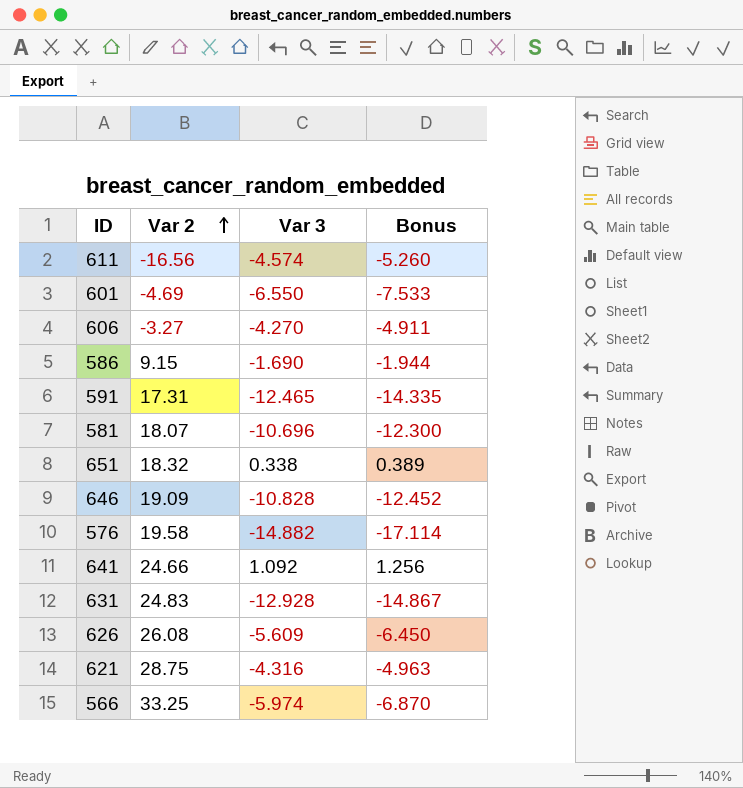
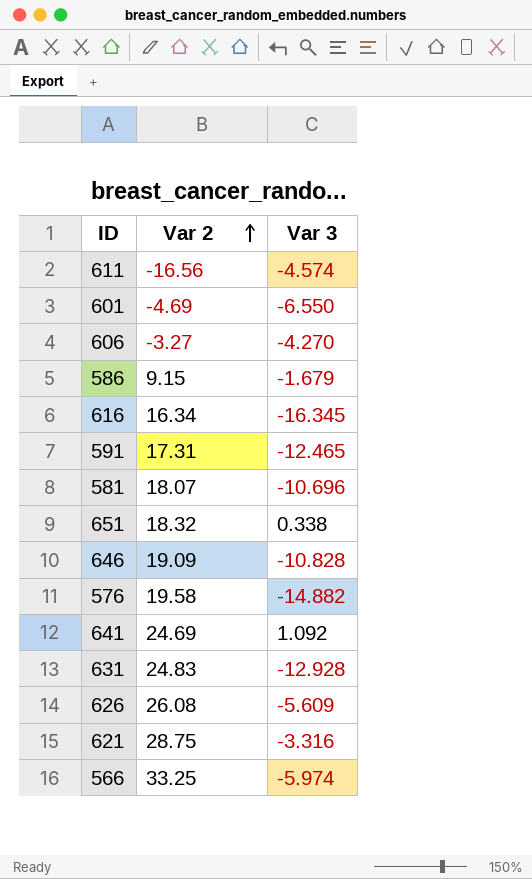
column Bonus | formula: [Var 3] * 1.15 -> none
586 | Var 3: -1.690 -> -1.679
row 616: none -> 16.34 | -16.345
641 | Var 2: 24.66 -> 24.69
621 | Var 3: -4.316 -> -3.316

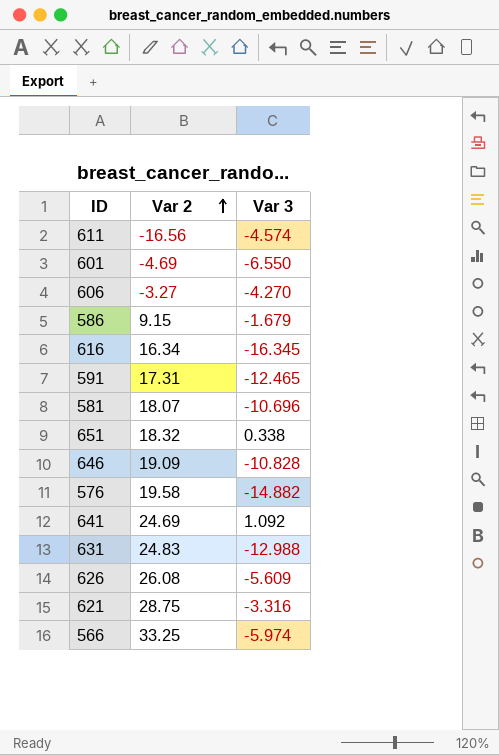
631 | Var 3: -12.928 -> -12.988

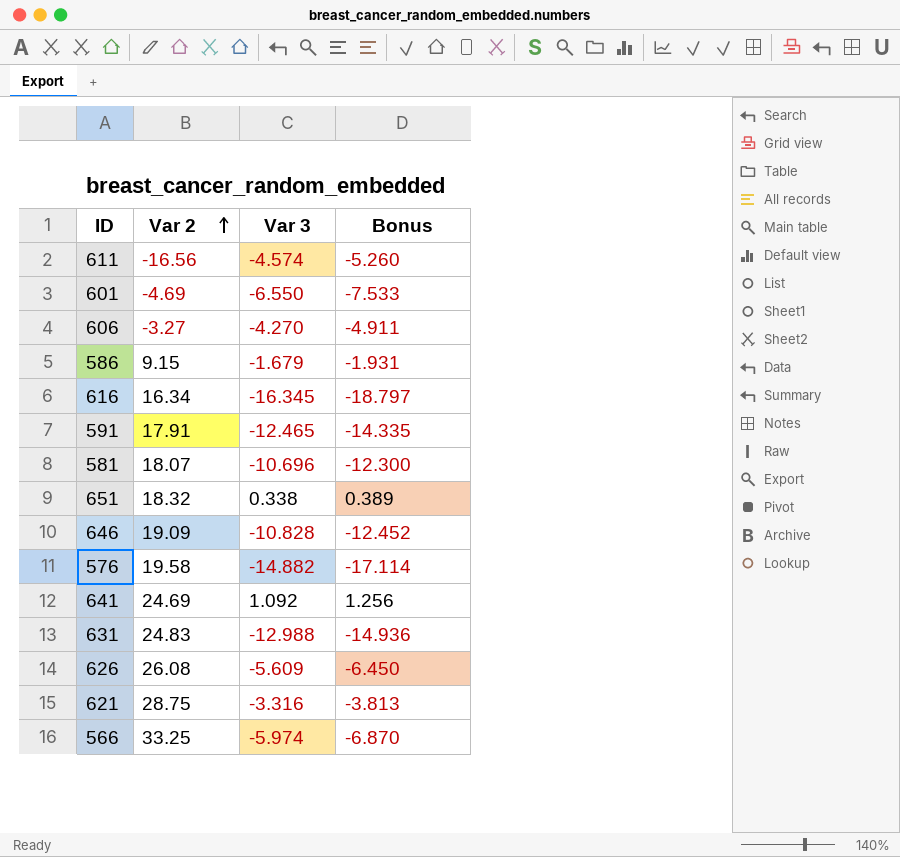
column Bonus | formula: none -> [Var 3] * 1.15
591 | Var 2: 17.31 -> 17.91

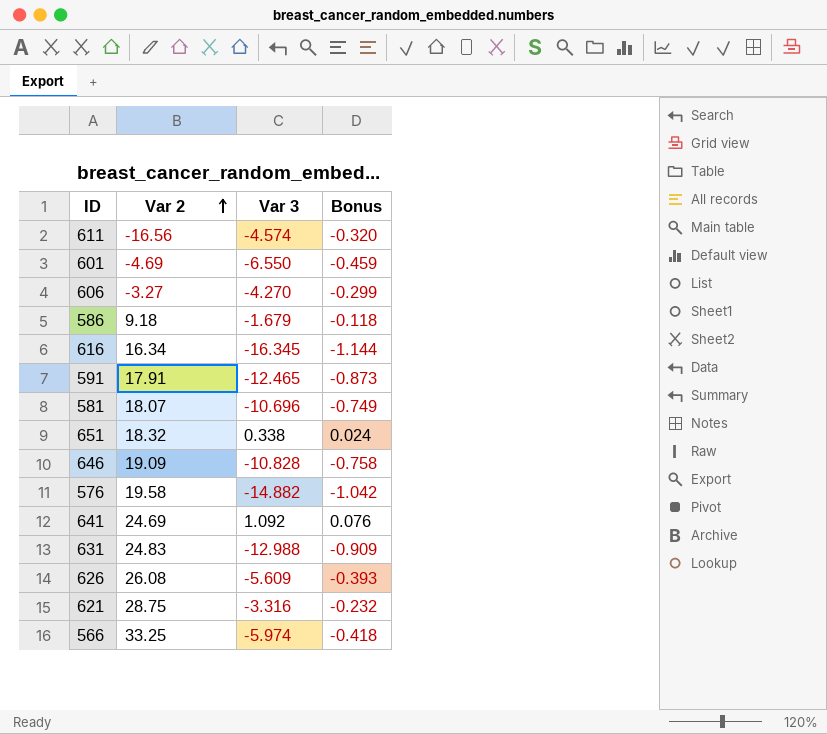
column Bonus | formula: [Var 3] * 1.15 -> [Var 3] * 0.07
586 | Var 2: 9.15 -> 9.18

